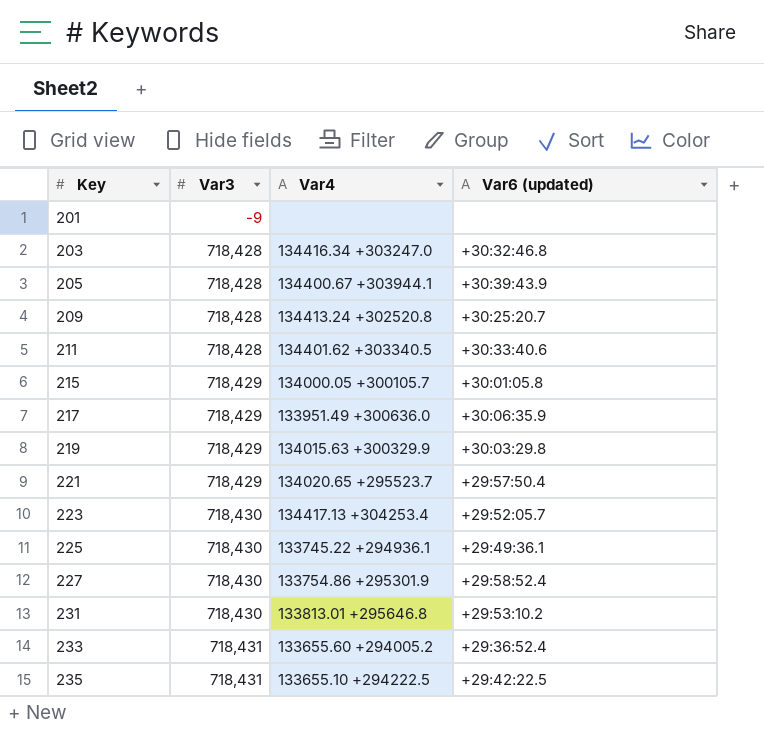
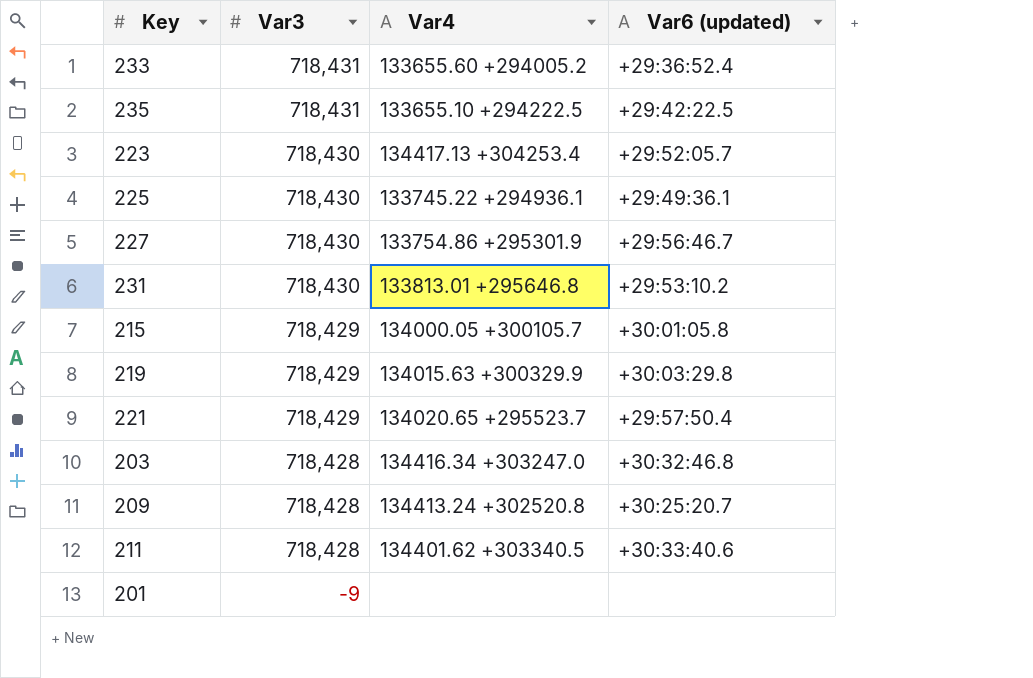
row order: Key ascending -> Var3 descending
row 205: 718,428 | 134400.67 +303944.1 | +30:39:43.9 -> none
row 217: 718,429 | 133951.49 +300636.0 | +30:06:35.9 -> none
227 | Var6 (updated): +29:58:52.4 -> +29:56:46.7

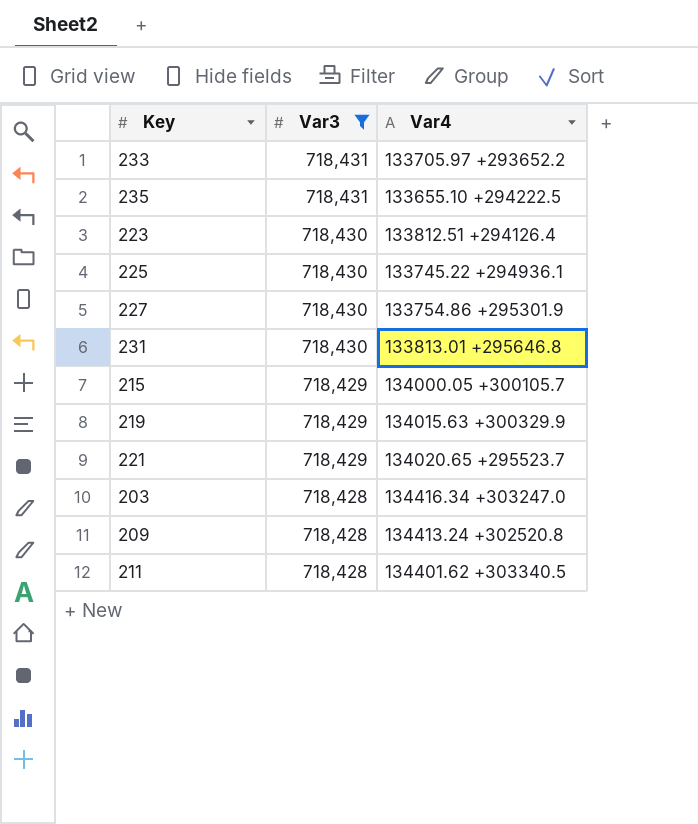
filter: none -> Var3 != -9
column Var6 (updated) | position: 4 -> none
233 | Var4: 133655.60 +294005.2 -> 133705.97 +293652.2
223 | Var4: 134417.13 +304253.4 -> 133812.51 +294126.4

